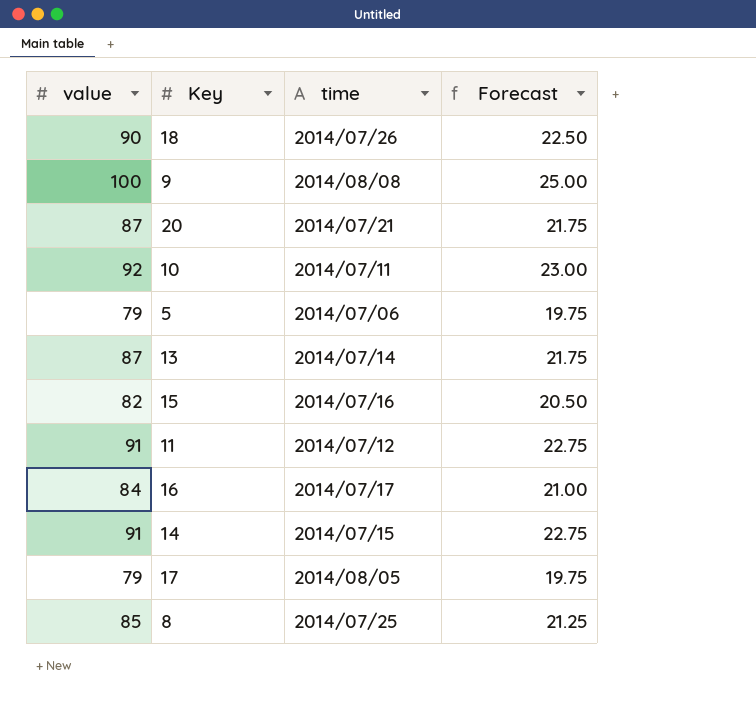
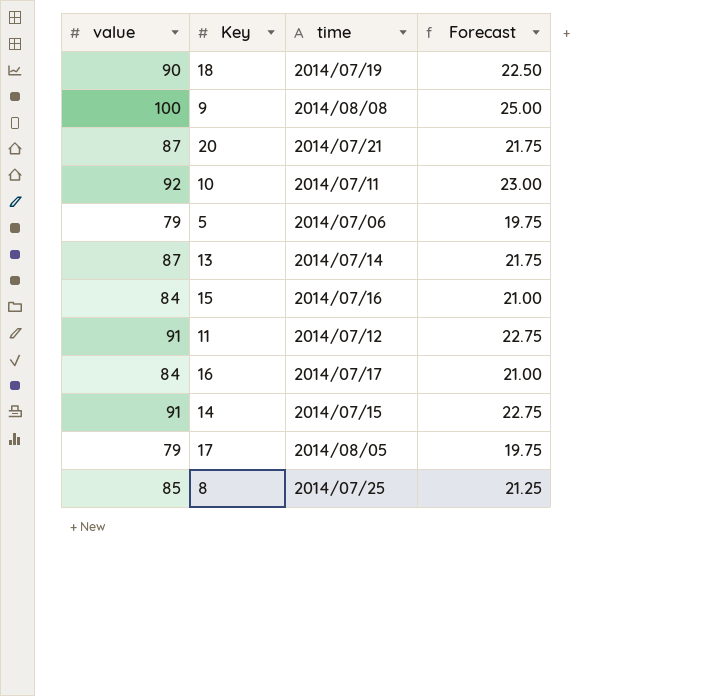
18 | time: 2014/07/26 -> 2014/07/19
15 | value: 82 -> 84
15 | Forecast: 20.50 -> 21.00

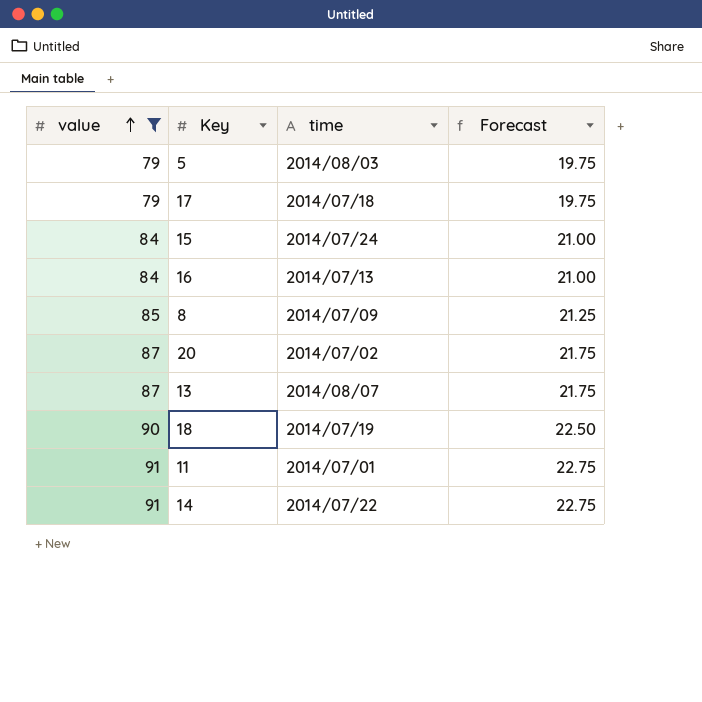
filter: none -> value <= 91
row order: none -> value ascending
5 | time: 2014/07/06 -> 2014/08/03
17 | time: 2014/08/05 -> 2014/07/18
15 | time: 2014/07/16 -> 2014/07/24
16 | time: 2014/07/17 -> 2014/07/13
8 | time: 2014/07/25 -> 2014/07/09
20 | time: 2014/07/21 -> 2014/07/02
13 | time: 2014/07/14 -> 2014/08/07
11 | time: 2014/07/12 -> 2014/07/01
14 | time: 2014/07/15 -> 2014/07/22

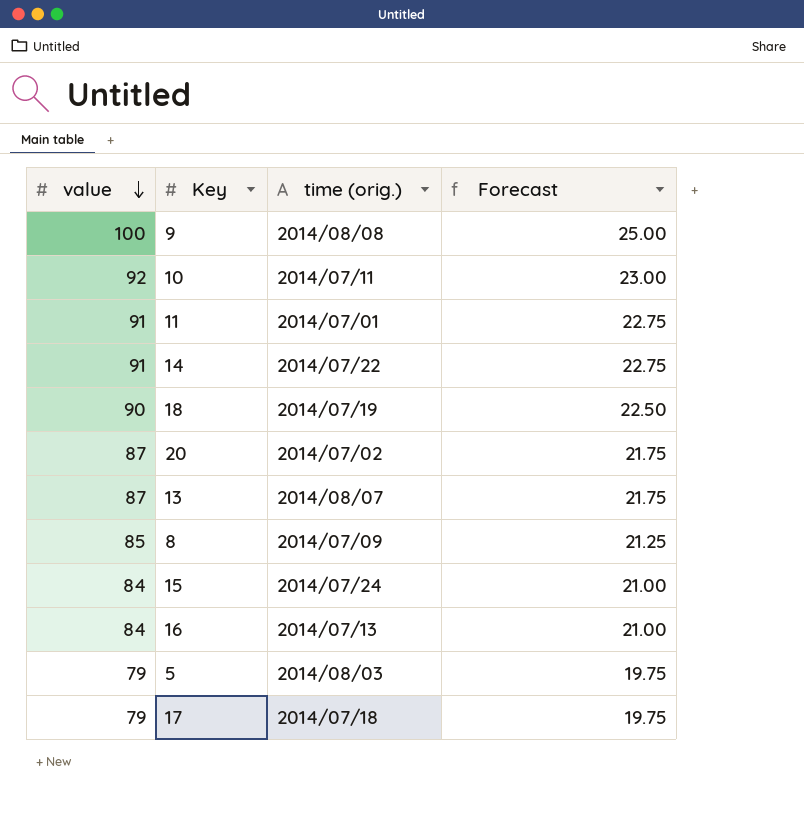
filter: value <= 91 -> none
row order: value ascending -> value descending
column name: time -> time (orig.)

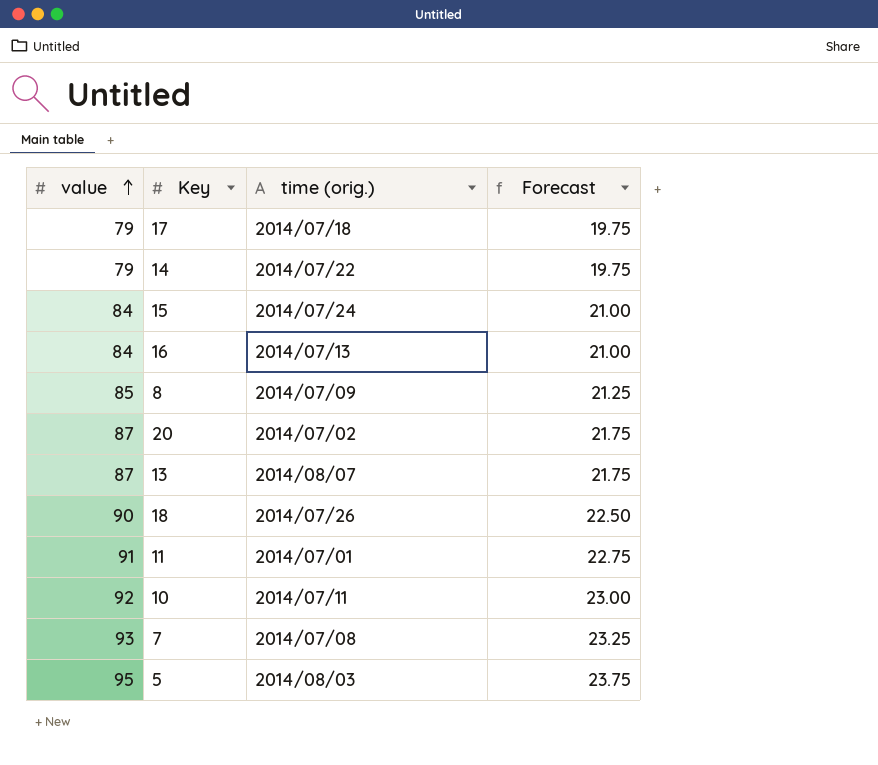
row order: value descending -> value ascending
row 9: 100 | 2014/08/08 | 25.00 -> none
14 | value: 91 -> 79
14 | Forecast: 22.75 -> 19.75
18 | time (orig.): 2014/07/19 -> 2014/07/26
row 7: none -> 93 | 2014/07/08 | 23.25
5 | value: 79 -> 95
5 | Forecast: 19.75 -> 23.75

